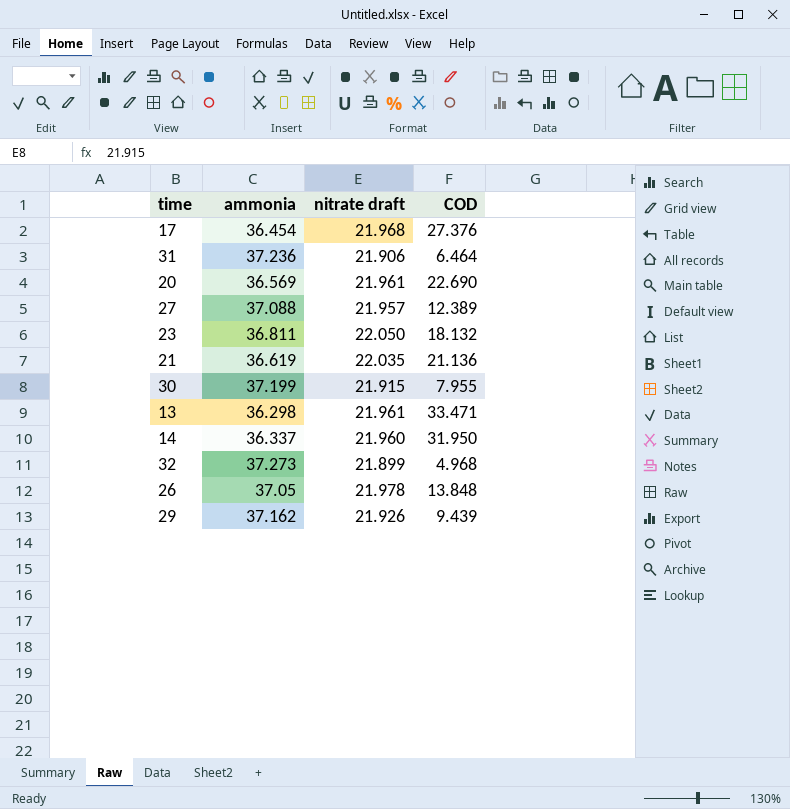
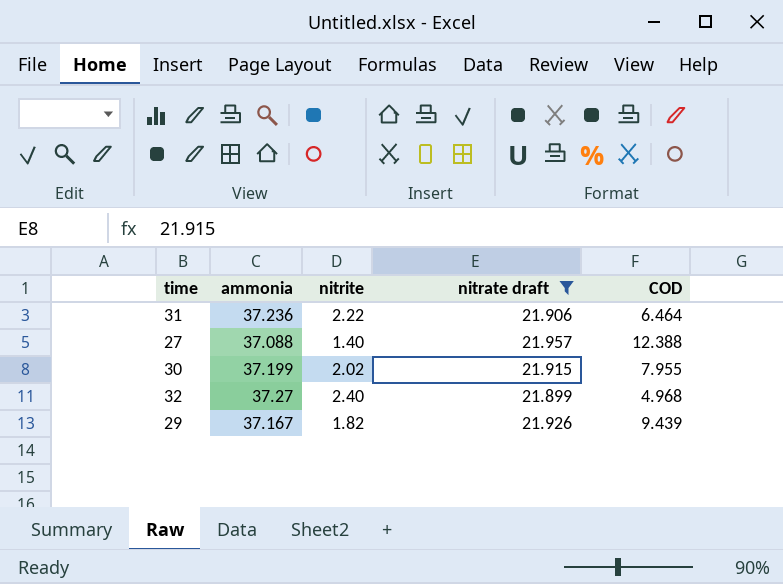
filter: none -> nitrate draft <= 21.957
column nitrite | position: none -> 3
27 | COD: 12.389 -> 12.388
32 | ammonia: 37.273 -> 37.27
29 | ammonia: 37.162 -> 37.167

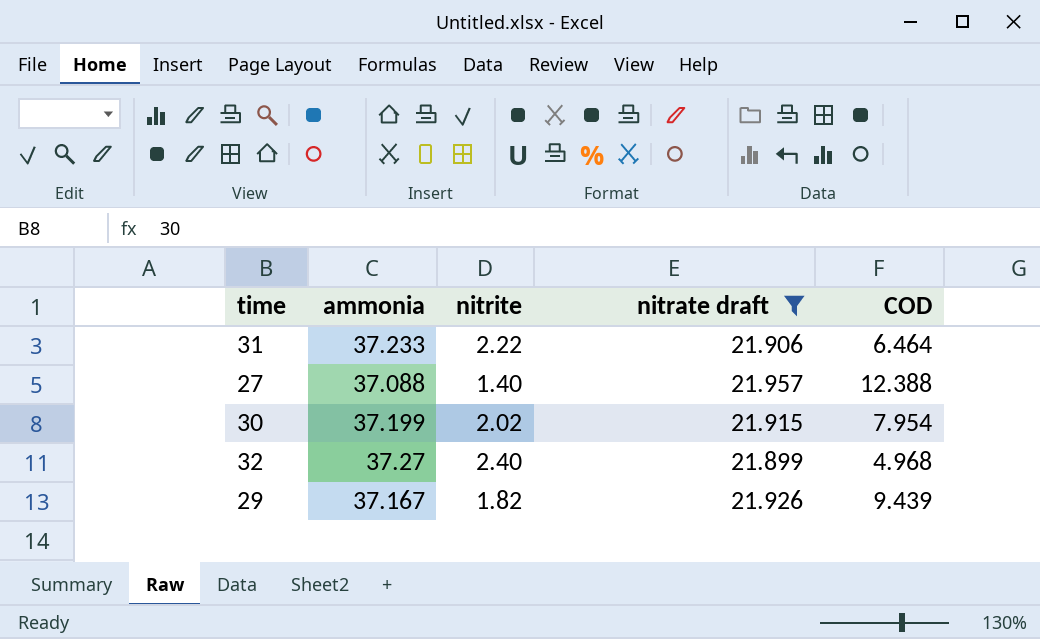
31 | ammonia: 37.236 -> 37.233
30 | COD: 7.955 -> 7.954

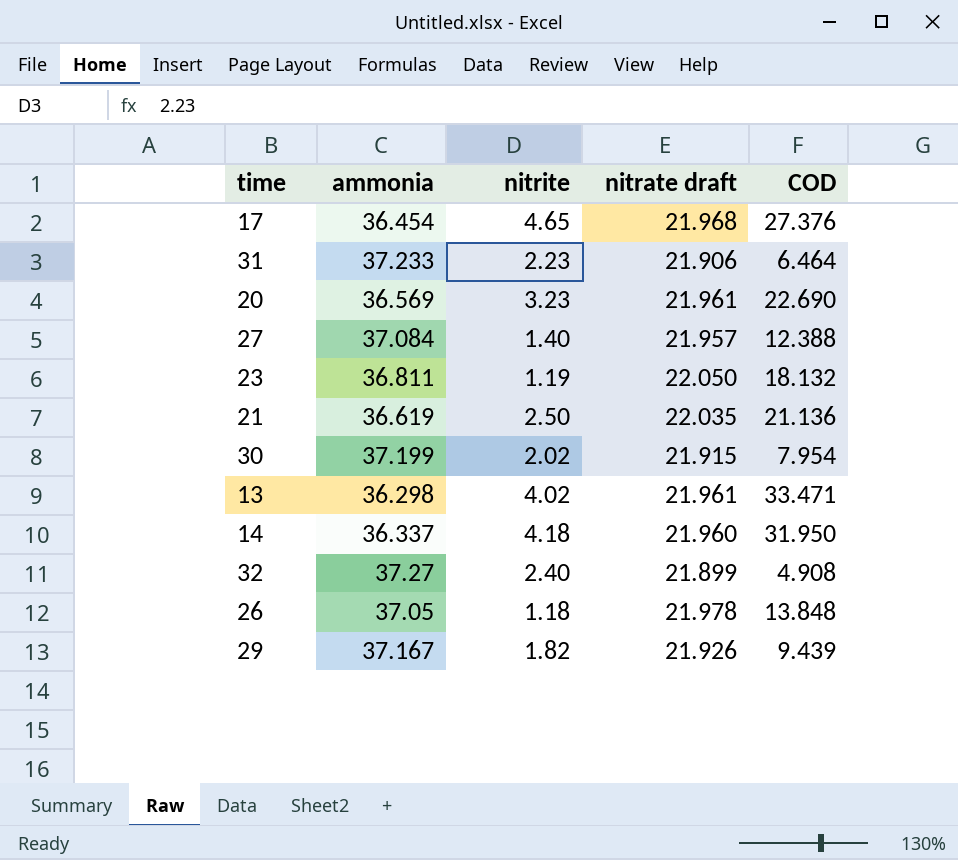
filter: nitrate draft <= 21.957 -> none
31 | nitrite: 2.22 -> 2.23
27 | ammonia: 37.088 -> 37.084
32 | COD: 4.968 -> 4.908

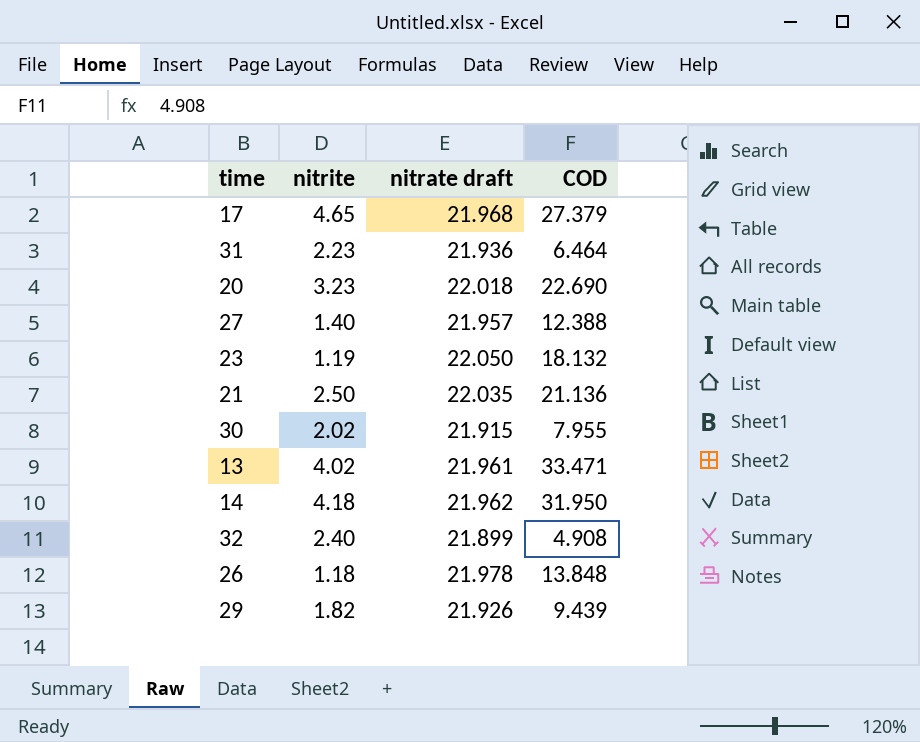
column ammonia | position: 2 -> none
17 | COD: 27.376 -> 27.379
31 | nitrate draft: 21.906 -> 21.936
20 | nitrate draft: 21.961 -> 22.018
30 | COD: 7.954 -> 7.955
14 | nitrate draft: 21.960 -> 21.962

